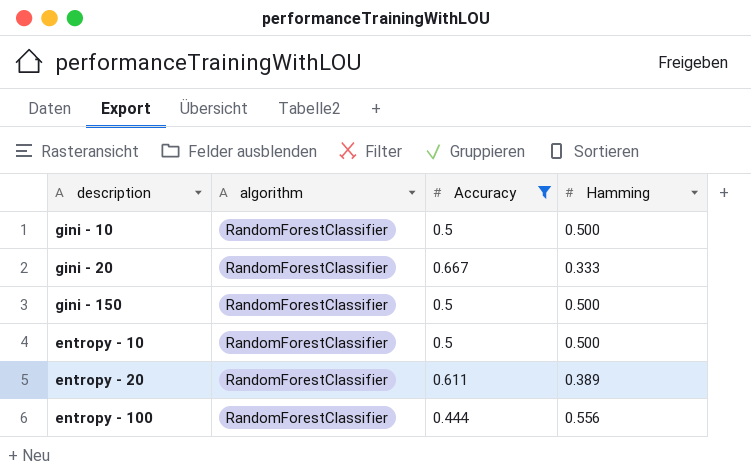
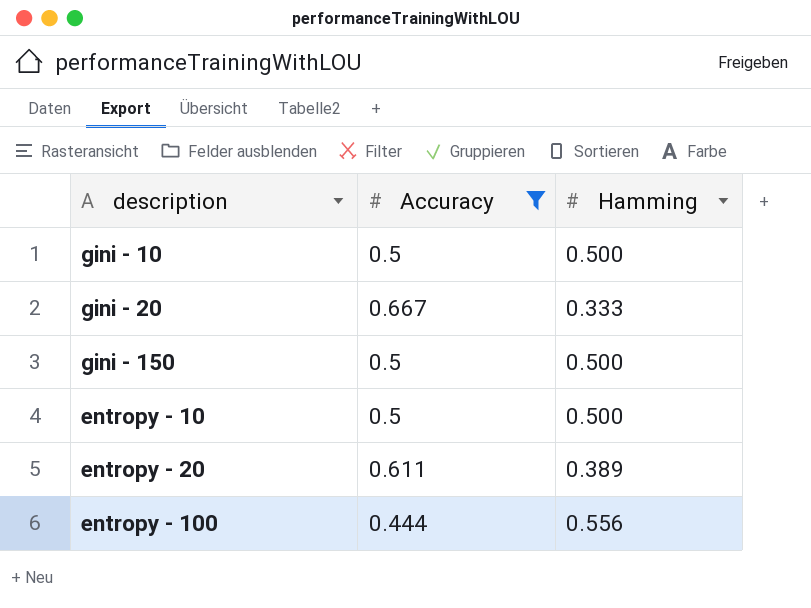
column algorithm | position: 2 -> none

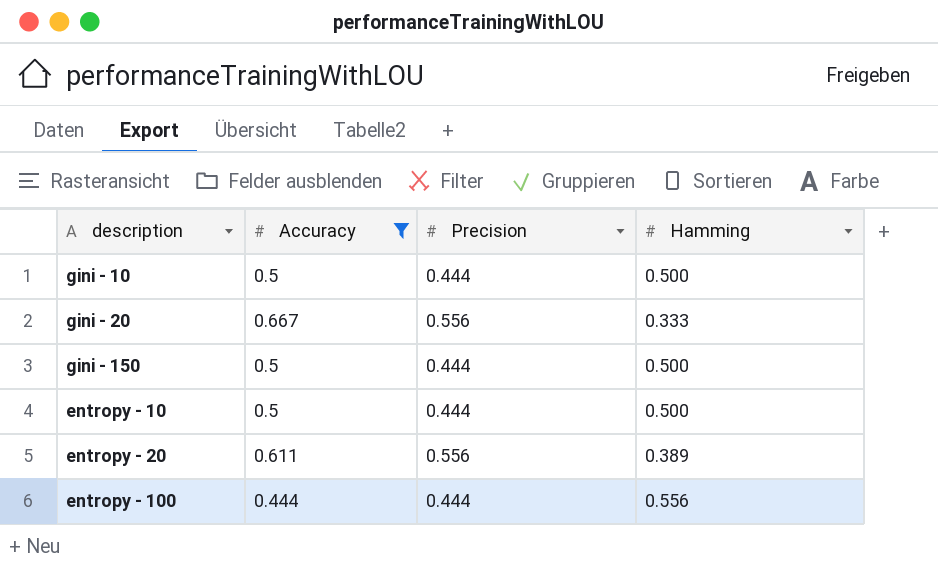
column Precision | position: none -> 3

